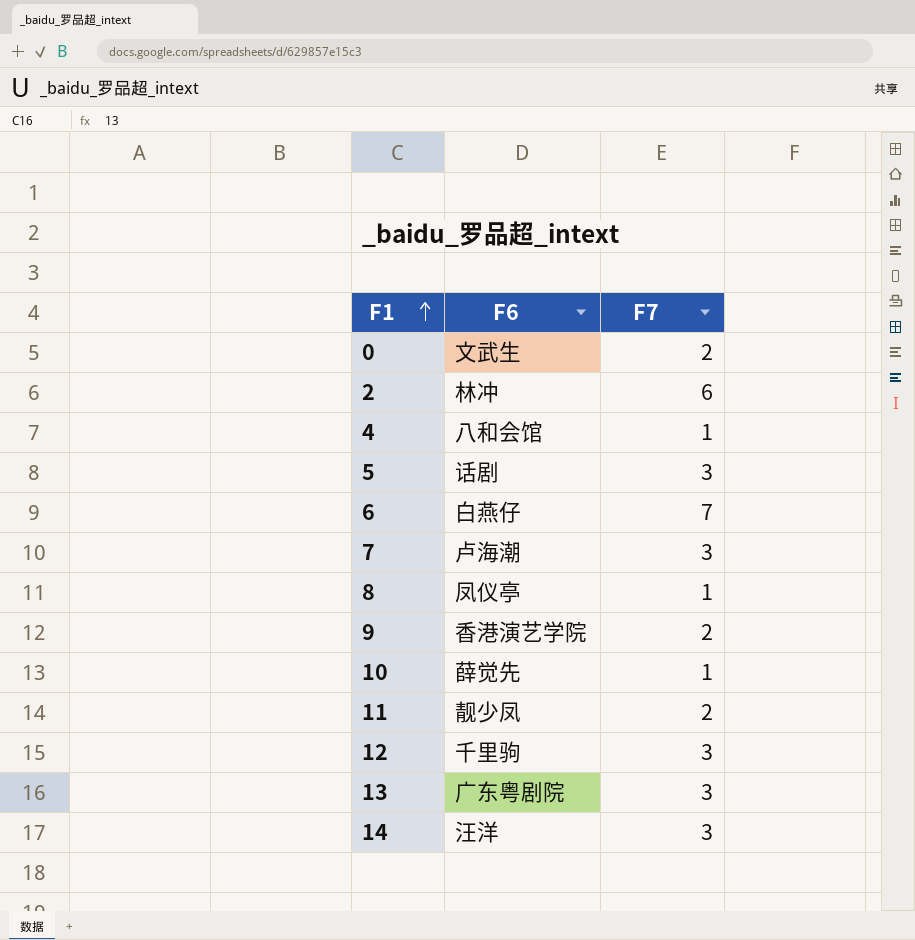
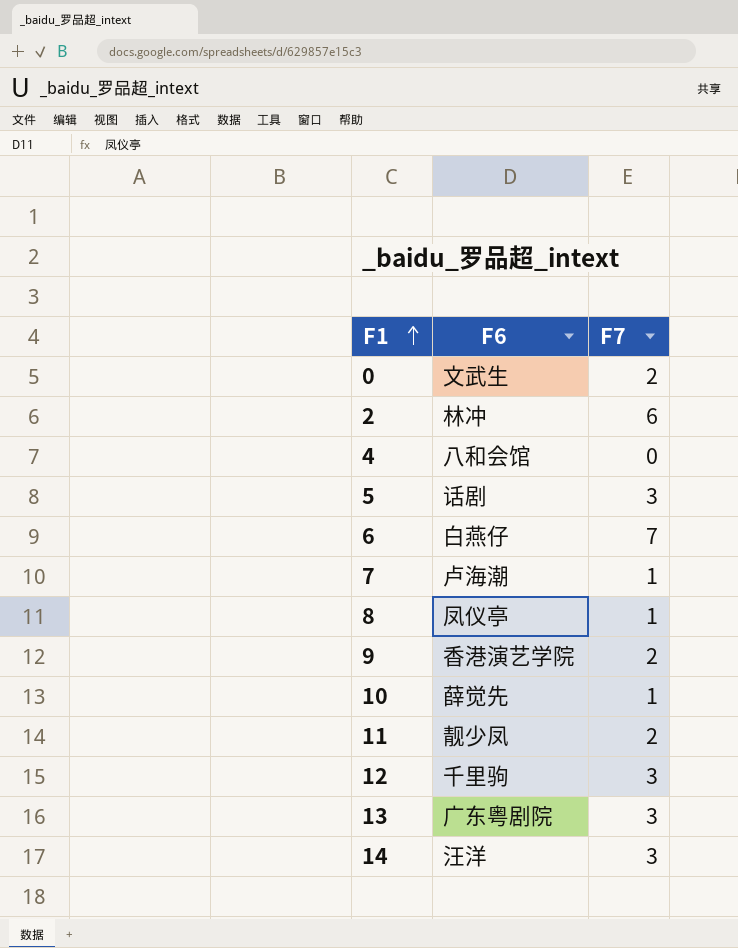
4 | F7: 1 -> 0
7 | F7: 3 -> 1

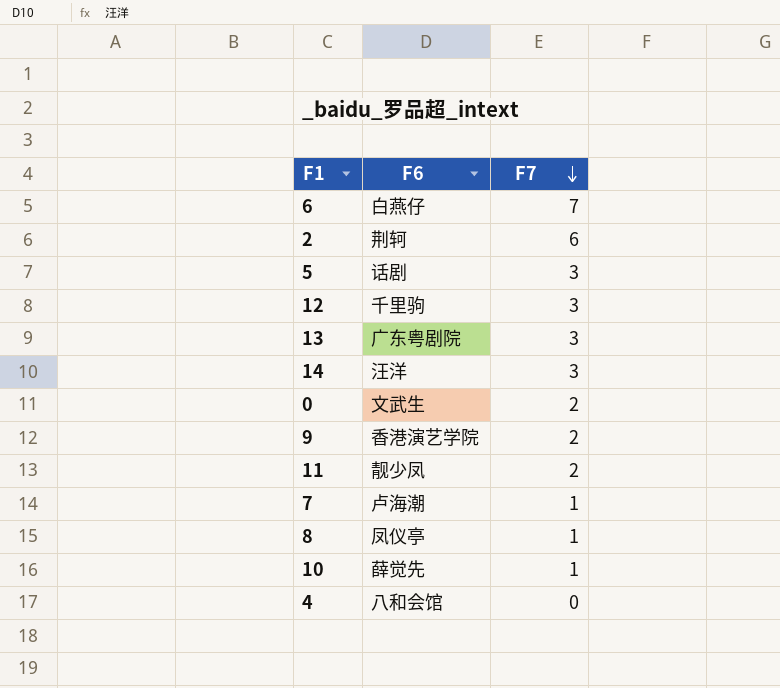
row order: F1 ascending -> F7 descending
2 | F6: 林冲 -> 荆轲

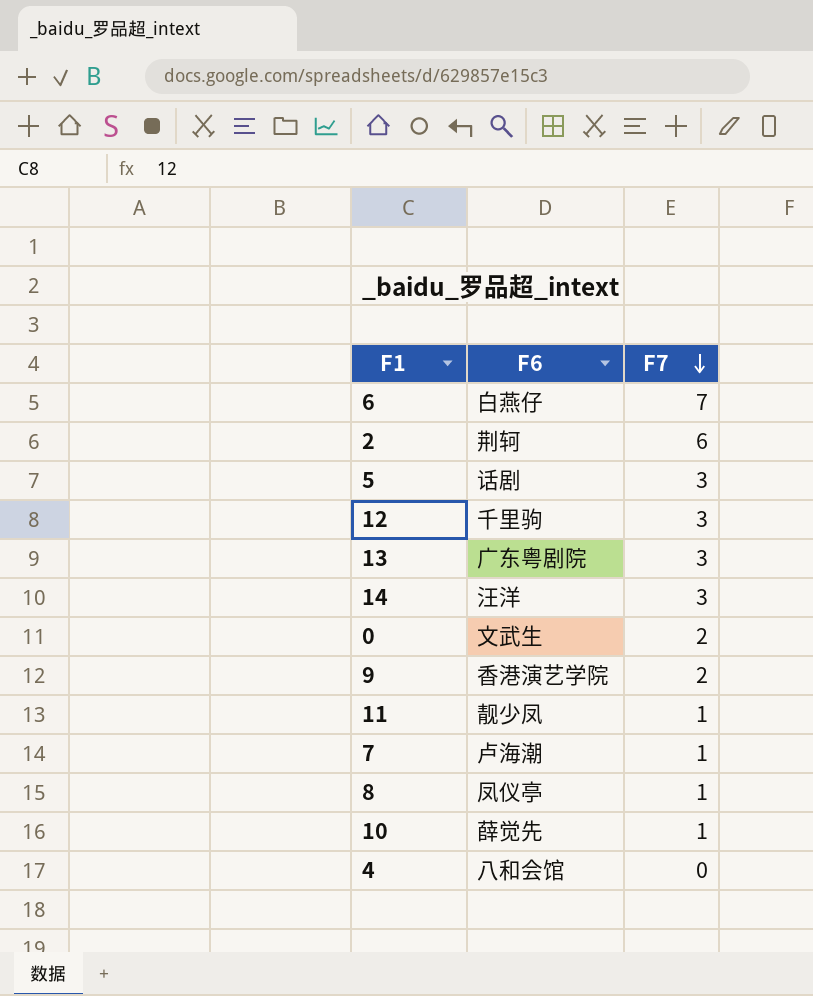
11 | F7: 2 -> 1

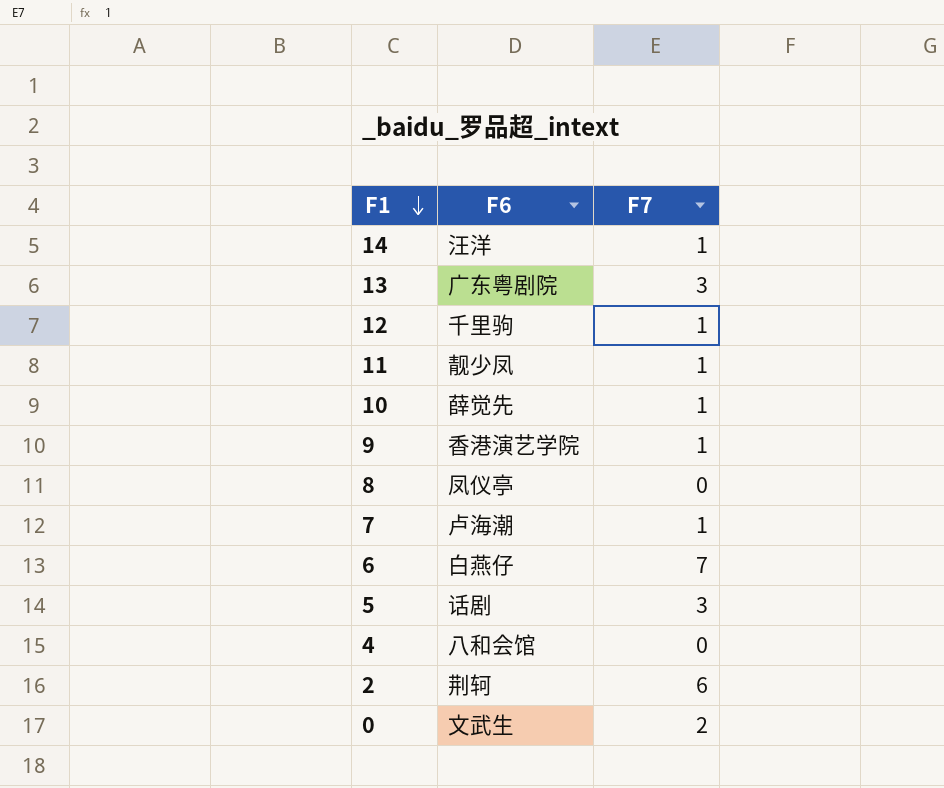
row order: F7 descending -> F1 descending
14 | F7: 3 -> 1
12 | F7: 3 -> 1
9 | F7: 2 -> 1
8 | F7: 1 -> 0

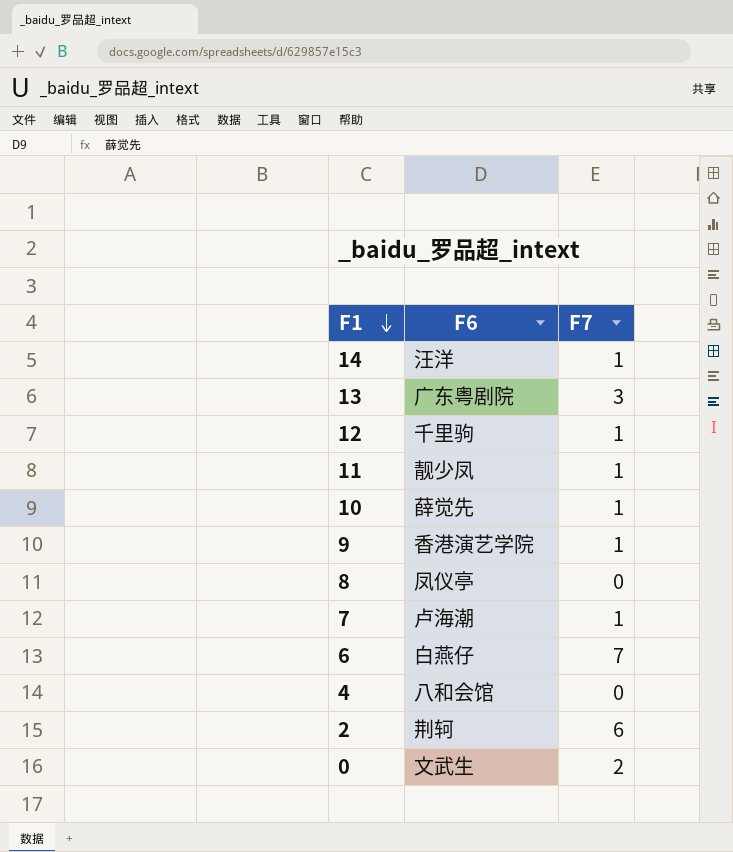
row 5: 话剧 | 3 -> none

